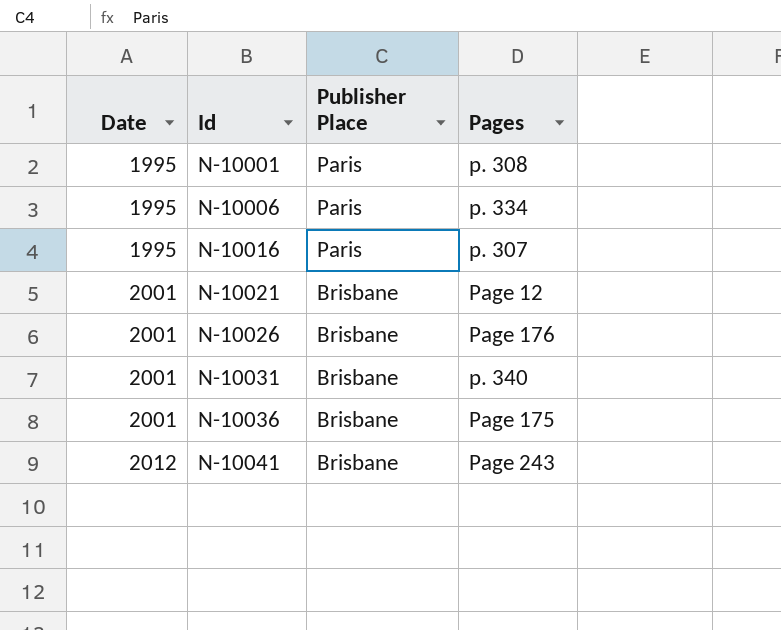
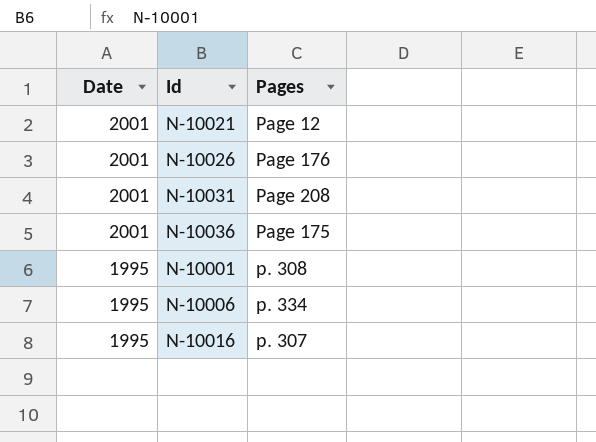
row order: Date ascending -> Date descending
column Publisher Place | position: 3 -> none
row N-10041: 2012 | Brisbane | Page 243 -> none
N-10031 | Pages: p. 340 -> Page 208

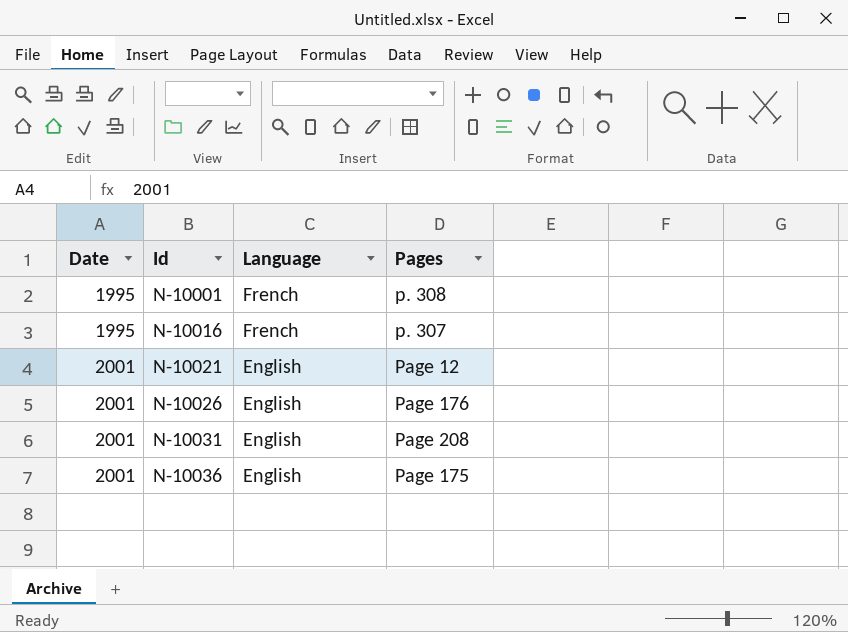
row order: Date descending -> Date ascending
column Language | position: none -> 3
row N-10006: 1995 | p. 334 -> none

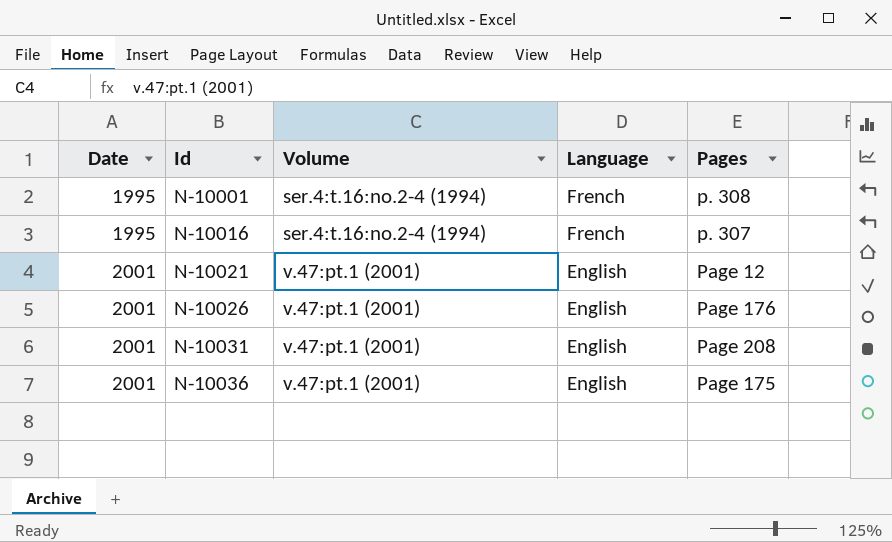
column Volume | position: none -> 3

